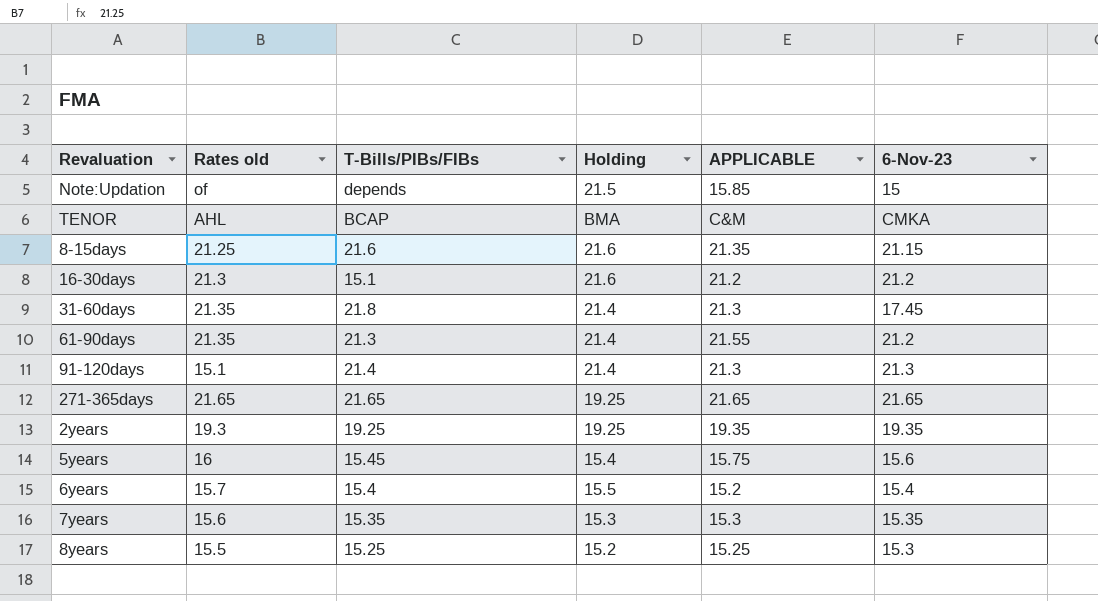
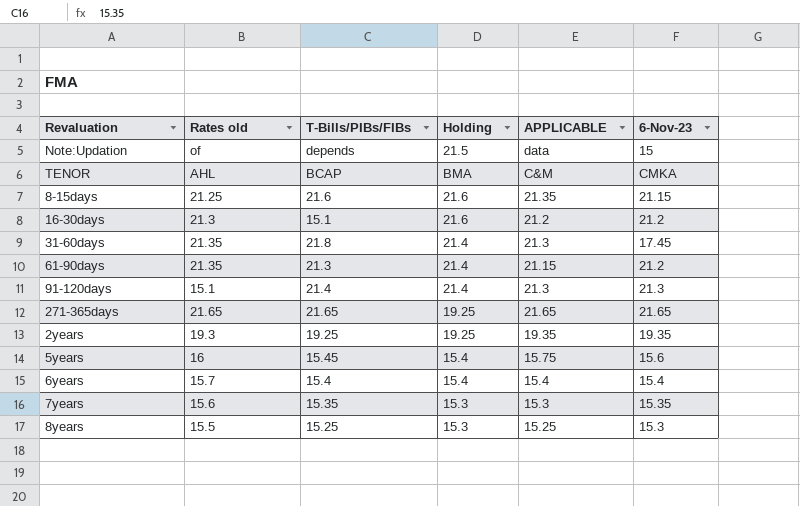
Note:Updation | APPLICABLE: 15.85 -> data
61-90days | APPLICABLE: 21.55 -> 21.15
6years | Holding: 15.5 -> 15.4
6years | APPLICABLE: 15.2 -> 15.4
8years | Holding: 15.2 -> 15.3

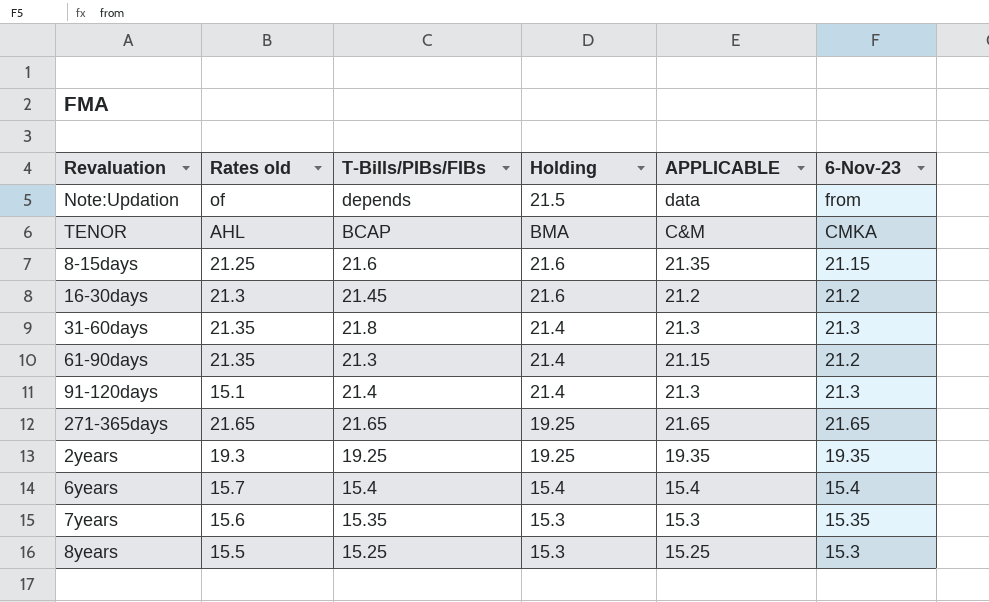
row 5years: 16 | 15.45 | 15.4 | 15.75 | 15.6 -> none
Note:Updation | 6-Nov-23: 15 -> from
16-30days | T-Bills/PIBs/FIBs: 15.1 -> 21.45
31-60days | 6-Nov-23: 17.45 -> 21.3

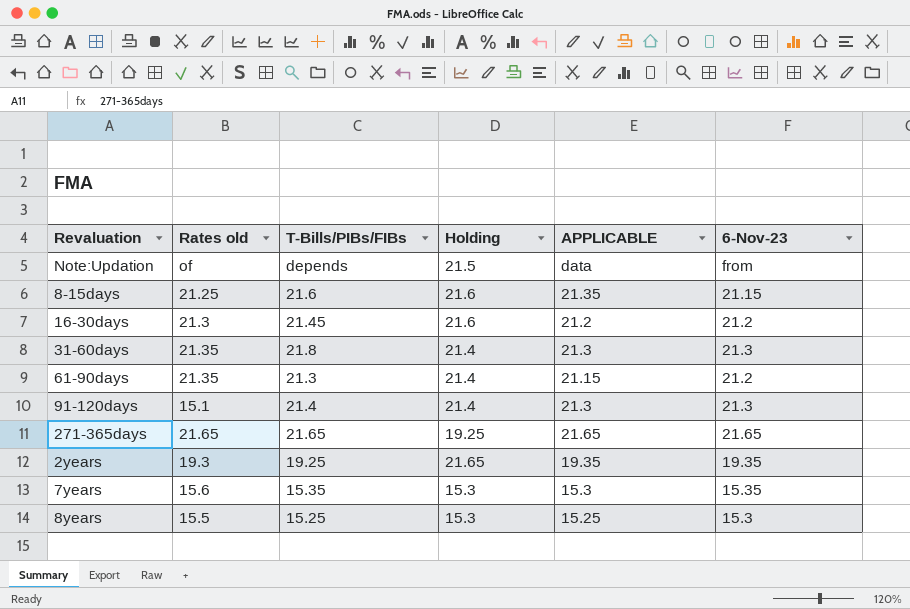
row TENOR: AHL | BCAP | BMA | C&M | CMKA -> none
row 6years: 15.7 | 15.4 | 15.4 | 15.4 | 15.4 -> none
2years | Holding: 19.25 -> 21.65

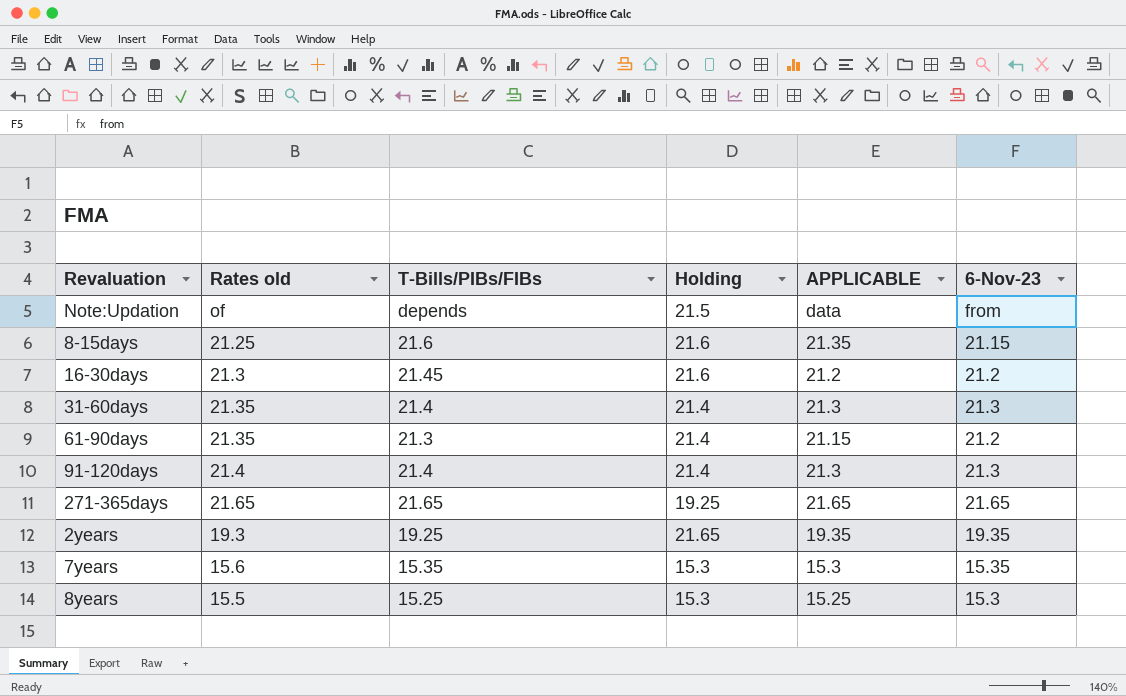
31-60days | T-Bills/PIBs/FIBs: 21.8 -> 21.4
91-120days | Rates old: 15.1 -> 21.4

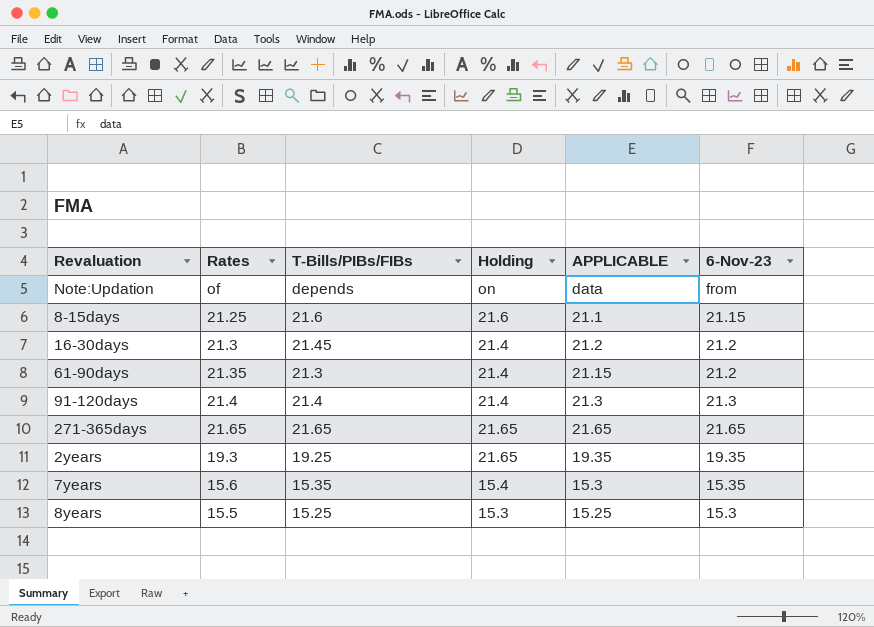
column name: Rates old -> Rates
row 31-60days: 21.35 | 21.4 | 21.4 | 21.3 | 21.3 -> none
Note:Updation | Holding: 21.5 -> on
8-15days | APPLICABLE: 21.35 -> 21.1
16-30days | Holding: 21.6 -> 21.4
271-365days | Holding: 19.25 -> 21.65
7years | Holding: 15.3 -> 15.4

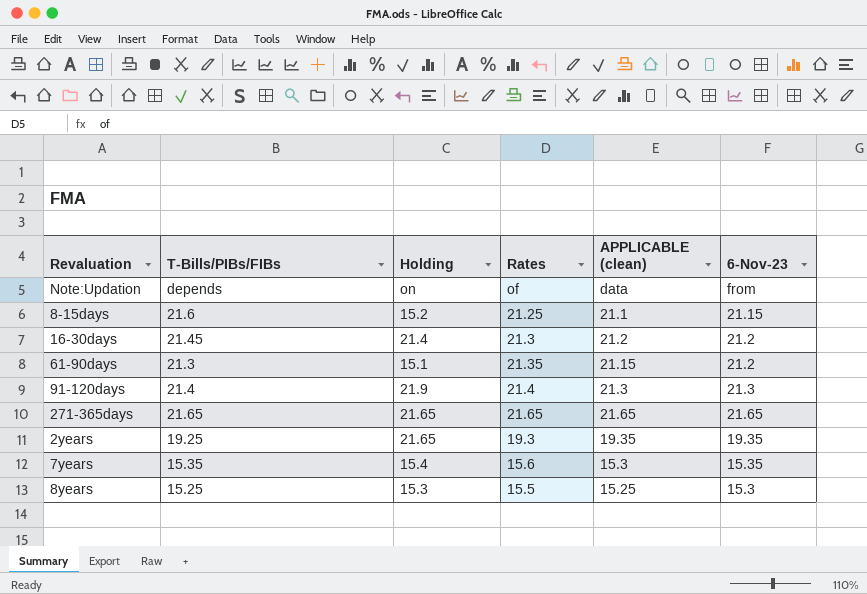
column Rates | position: 2 -> 4
column name: APPLICABLE -> APPLICABLE (clean)
8-15days | Holding: 21.6 -> 15.2
61-90days | Holding: 21.4 -> 15.1
91-120days | Holding: 21.4 -> 21.9

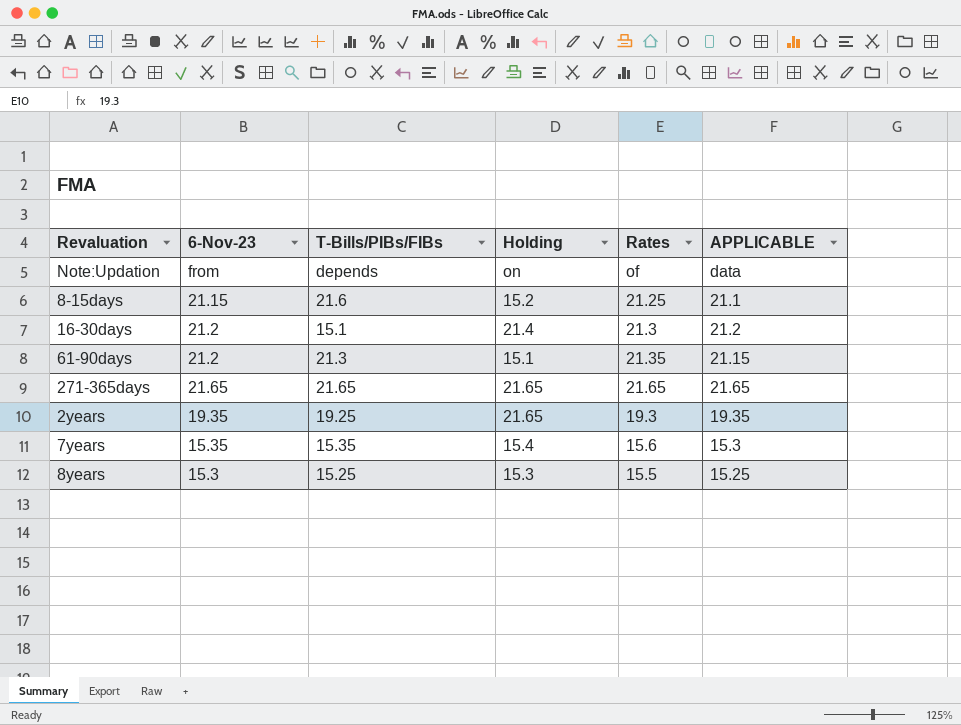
column 6-Nov-23 | position: 6 -> 2
column name: APPLICABLE (clean) -> APPLICABLE
row 91-120days: 21.4 | 21.9 | 21.4 | 21.3 | 21.3 -> none
16-30days | T-Bills/PIBs/FIBs: 21.45 -> 15.1

